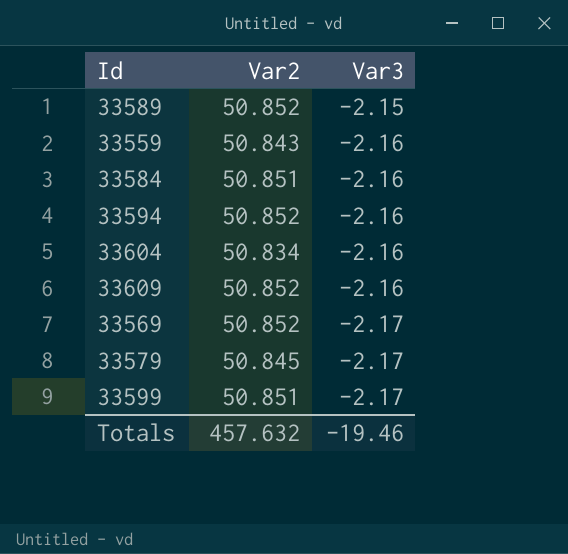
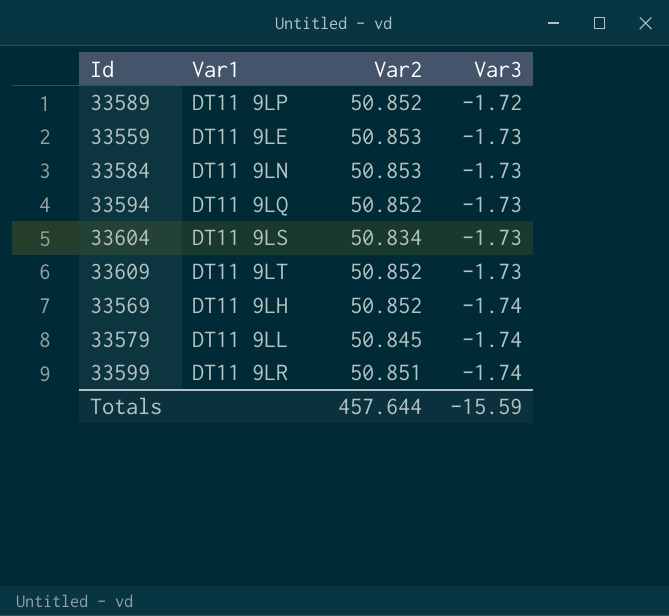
column Var1 | position: none -> 2
33589 | Var3: -2.15 -> -1.72
33559 | Var2: 50.843 -> 50.853
33559 | Var3: -2.16 -> -1.73
33584 | Var2: 50.851 -> 50.853
33584 | Var3: -2.16 -> -1.73
33594 | Var3: -2.16 -> -1.73
33604 | Var3: -2.16 -> -1.73
33609 | Var3: -2.16 -> -1.73
33569 | Var3: -2.17 -> -1.74
33579 | Var3: -2.17 -> -1.74
33599 | Var3: -2.17 -> -1.74
Totals | Var2: 457.632 -> 457.644
Totals | Var3: -19.46 -> -15.59

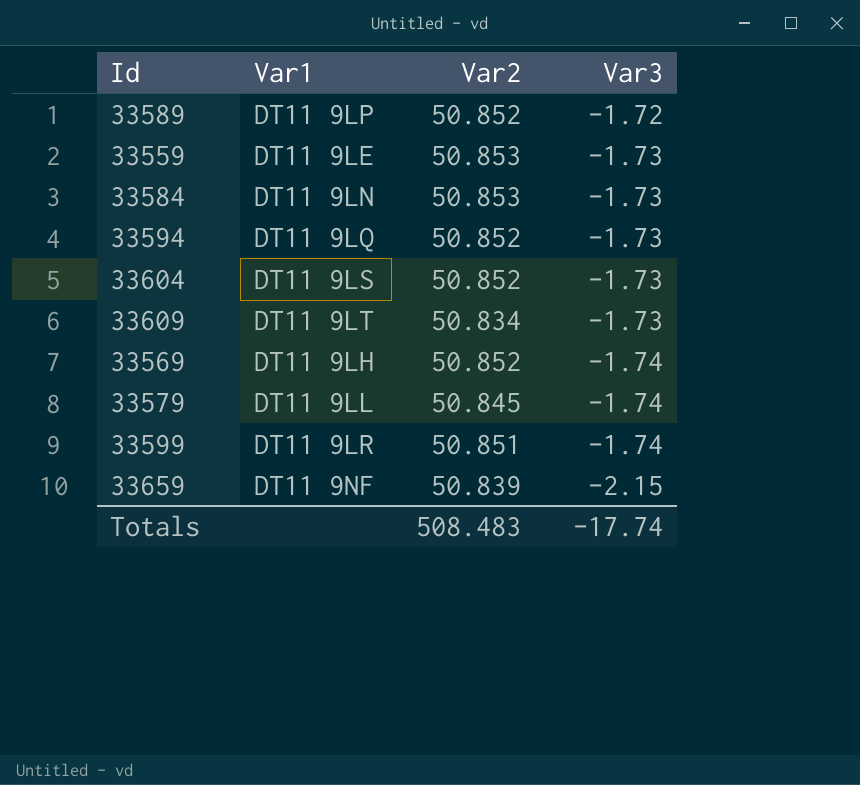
33604 | Var2: 50.834 -> 50.852
33609 | Var2: 50.852 -> 50.834
row 33659: none -> DT11 9NF | 50.839 | -2.15
Totals | Var2: 457.644 -> 508.483
Totals | Var3: -15.59 -> -17.74

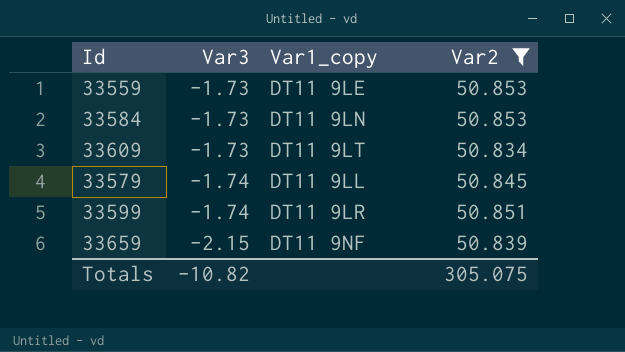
filter: none -> Var2 != 50.852
column Var3 | position: 4 -> 2
column name: Var1 -> Var1_copy
Totals | Var3: -17.74 -> -10.82
Totals | Var2: 508.483 -> 305.075

